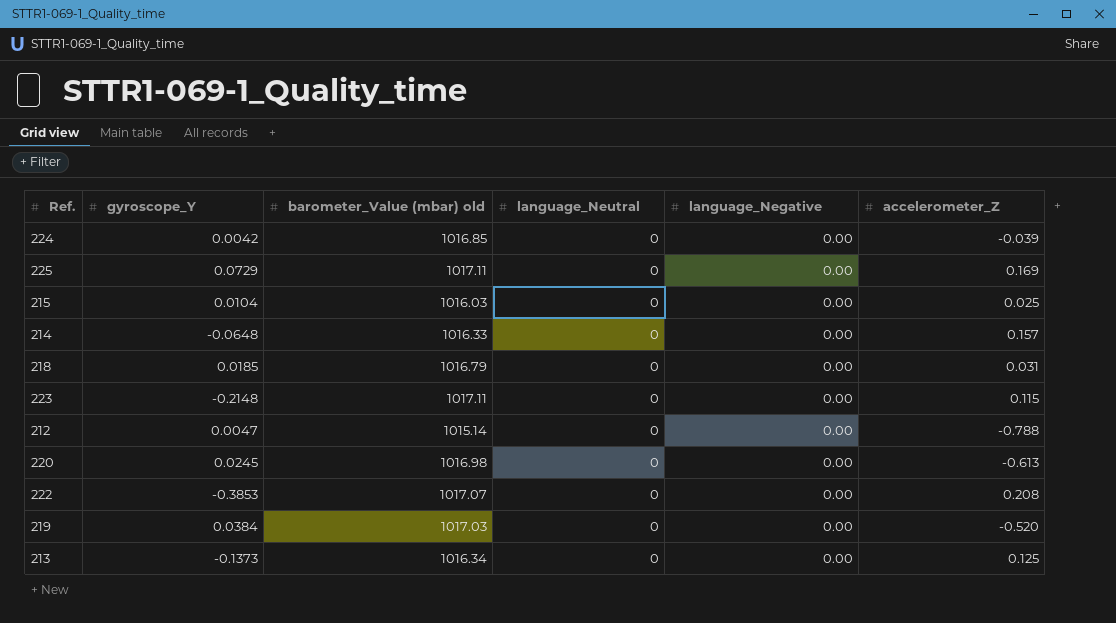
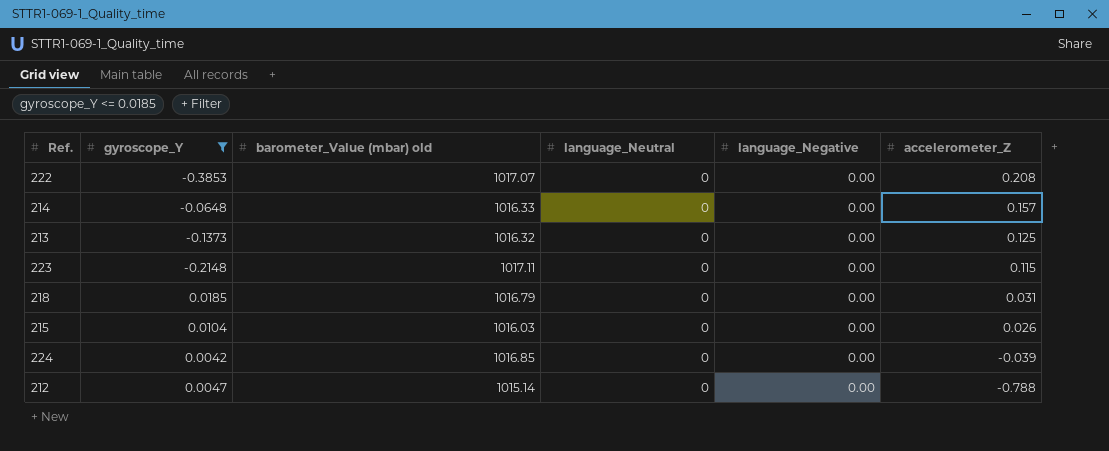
filter: none -> gyroscope_Y <= 0.0185
row order: none -> accelerometer_Z descending
213 | barometer_Value (mbar) old: 1016.34 -> 1016.32
215 | accelerometer_Z: 0.025 -> 0.026

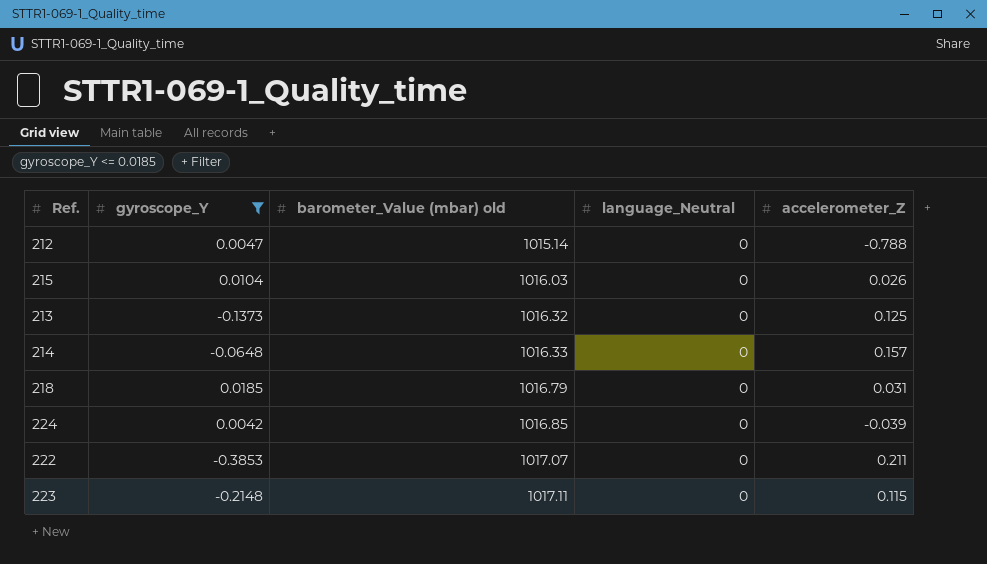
row order: accelerometer_Z descending -> barometer_Value (mbar) old ascending
column language_Negative | position: 5 -> none
222 | accelerometer_Z: 0.208 -> 0.211

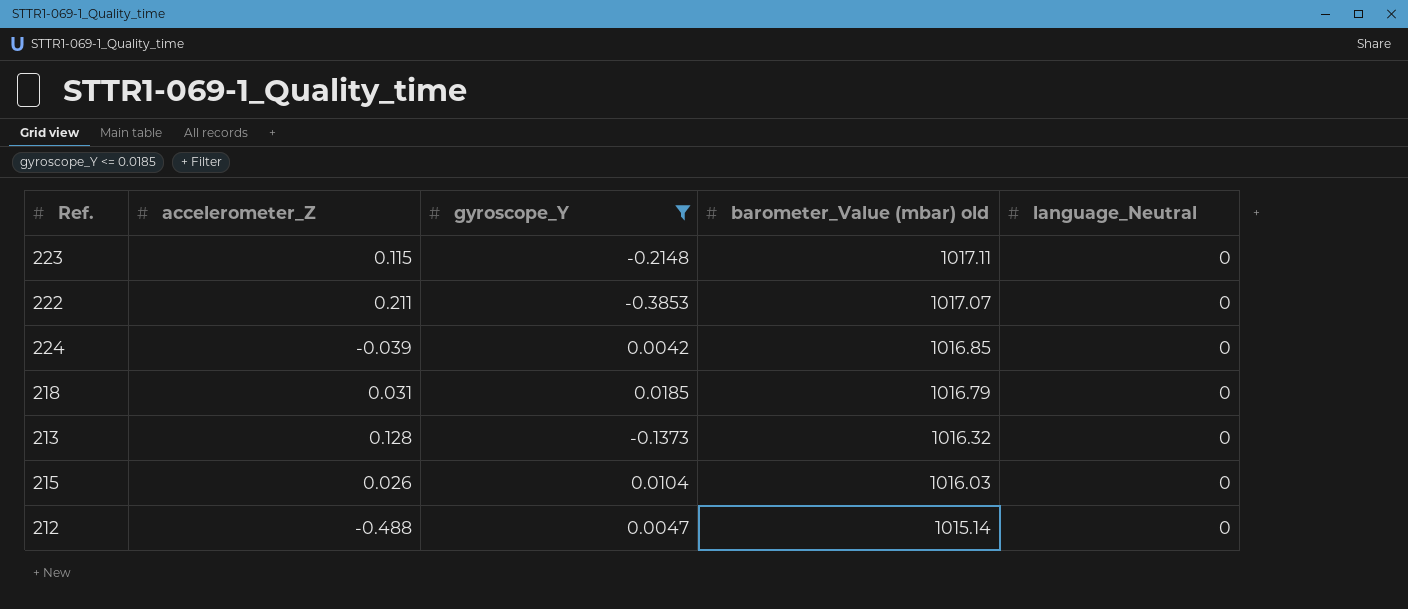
row order: barometer_Value (mbar) old ascending -> barometer_Value (mbar) old descending
column accelerometer_Z | position: 5 -> 2
row 214: -0.0648 | 1016.33 | 0 | 0.157 -> none
213 | accelerometer_Z: 0.125 -> 0.128
212 | accelerometer_Z: -0.788 -> -0.488

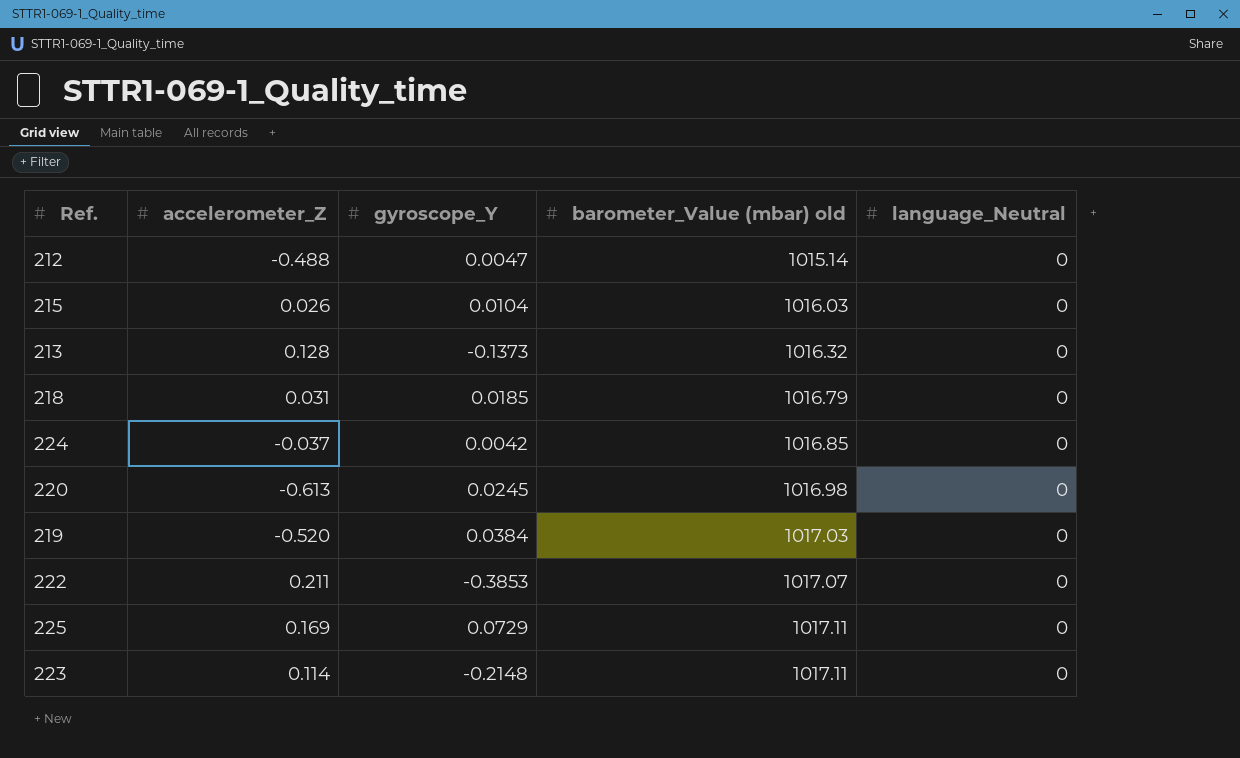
filter: gyroscope_Y <= 0.0185 -> none
row order: barometer_Value (mbar) old descending -> barometer_Value (mbar) old ascending
224 | accelerometer_Z: -0.039 -> -0.037
223 | accelerometer_Z: 0.115 -> 0.114

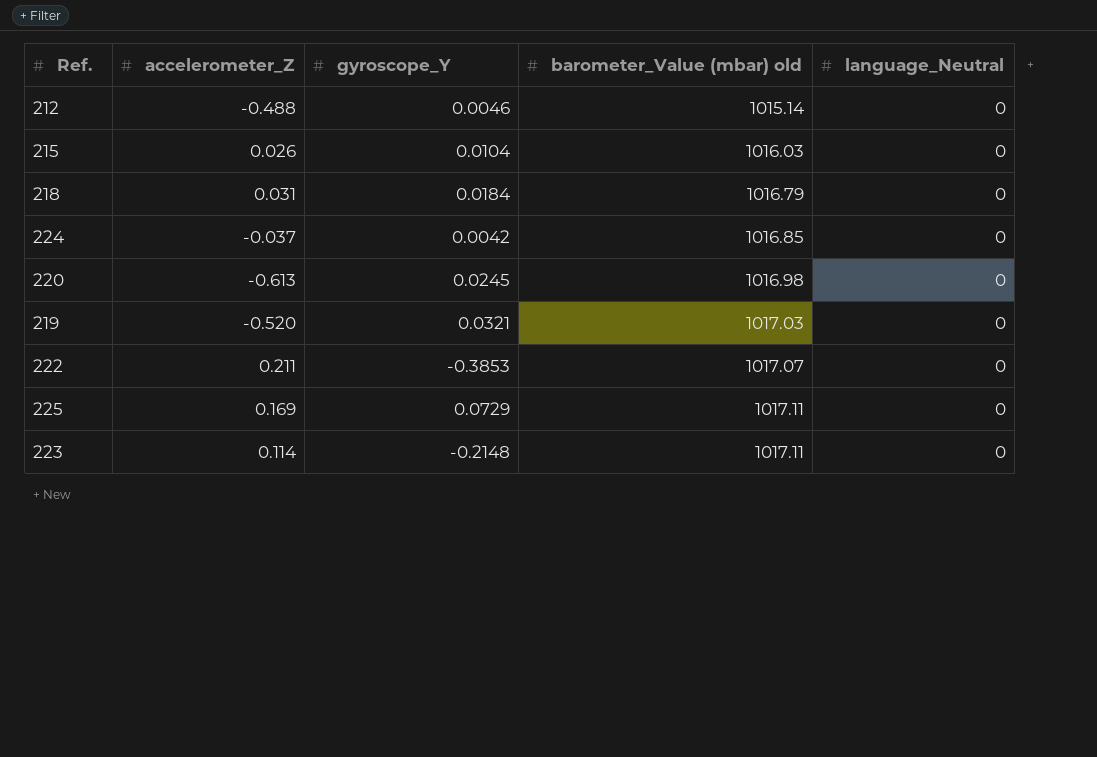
row 213: 0.128 | -0.1373 | 1016.32 | 0 -> none
212 | gyroscope_Y: 0.0047 -> 0.0046
218 | gyroscope_Y: 0.0185 -> 0.0184
219 | gyroscope_Y: 0.0384 -> 0.0321

